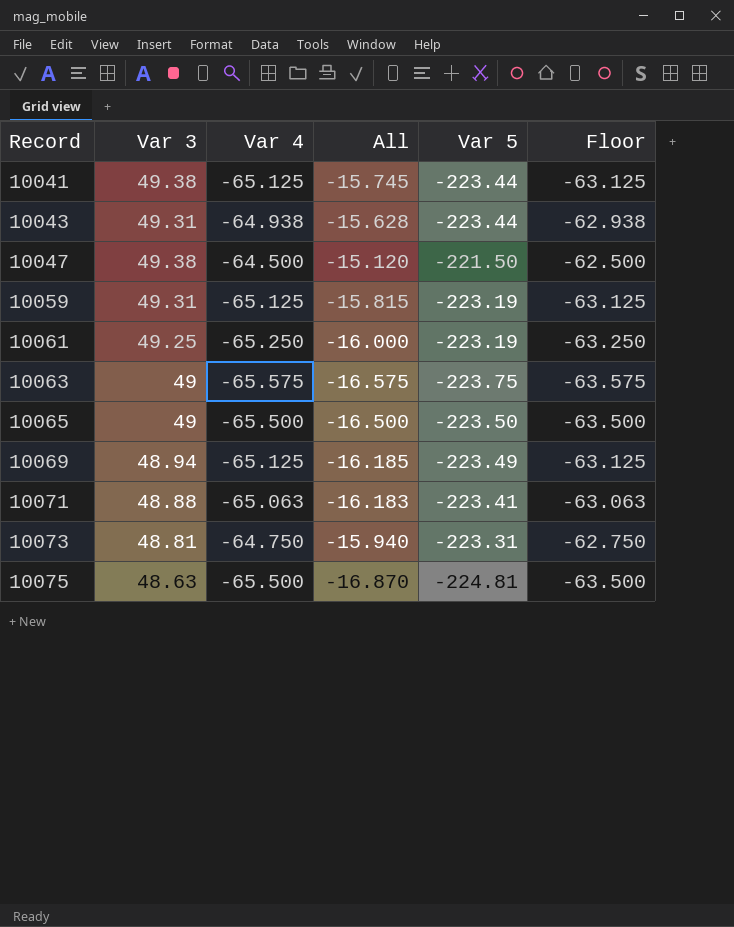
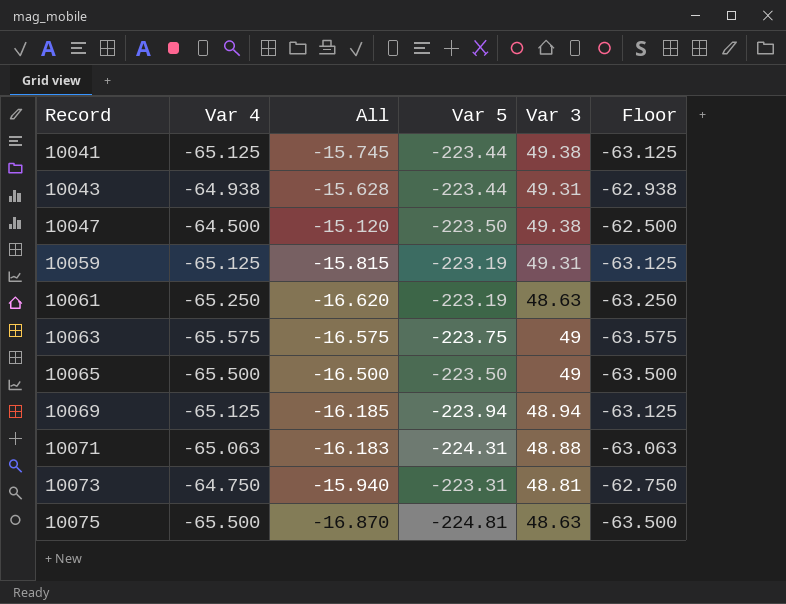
column Var 3 | position: 2 -> 5
10047 | Var 5: -221.50 -> -223.50
10061 | All: -16.000 -> -16.620
10061 | Var 3: 49.25 -> 48.63
10069 | Var 5: -223.49 -> -223.94
10071 | Var 5: -223.41 -> -224.31

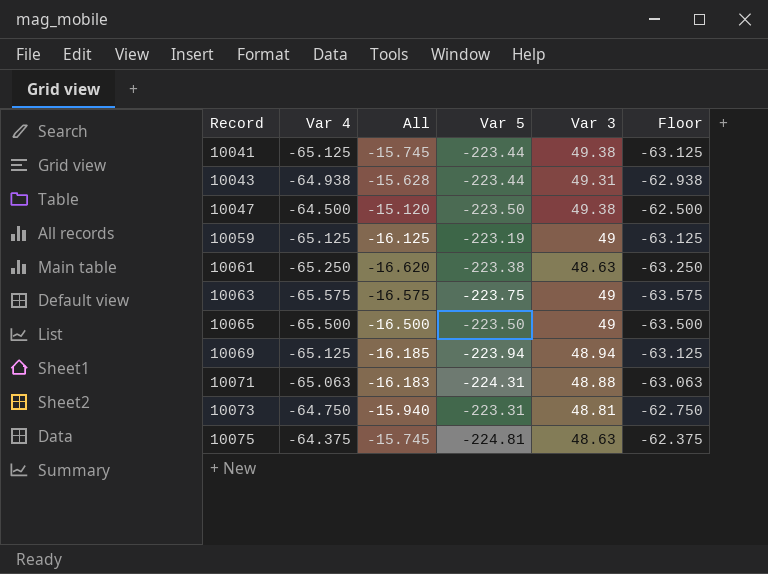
10059 | All: -15.815 -> -16.125
10059 | Var 3: 49.31 -> 49
10061 | Var 5: -223.19 -> -223.38
10075 | Var 4: -65.500 -> -64.375
10075 | All: -16.870 -> -15.745
10075 | Floor: -63.500 -> -62.375

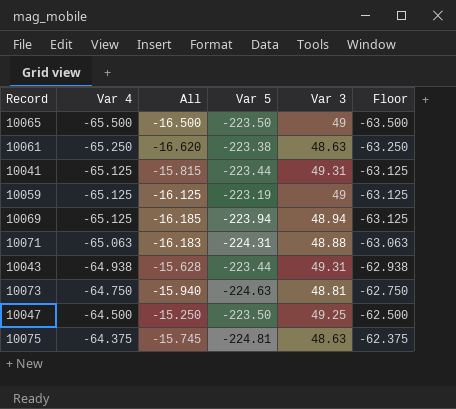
row order: Record ascending -> Var 4 ascending
row 10063: -65.575 | -16.575 | -223.75 | 49 | -63.575 -> none
10041 | All: -15.745 -> -15.815
10041 | Var 3: 49.38 -> 49.31
10073 | Var 5: -223.31 -> -224.63
10047 | All: -15.120 -> -15.250
10047 | Var 3: 49.38 -> 49.25

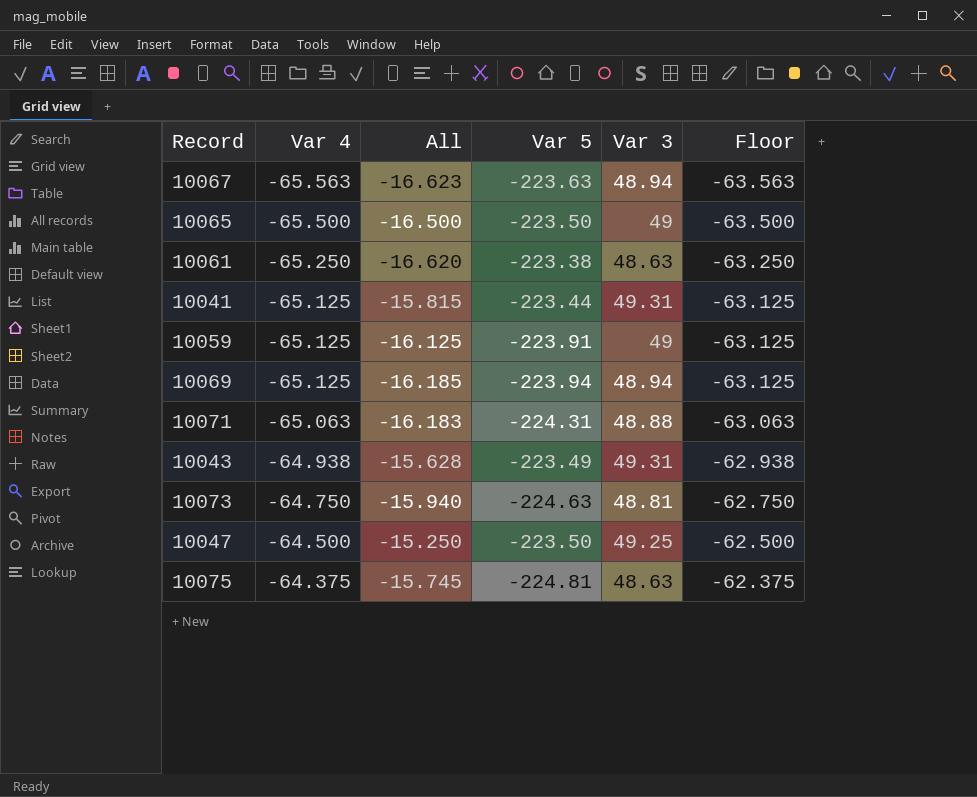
row 10067: none -> -65.563 | -16.623 | -223.63 | 48.94 | -63.563
10059 | Var 5: -223.19 -> -223.91
10043 | Var 5: -223.44 -> -223.49

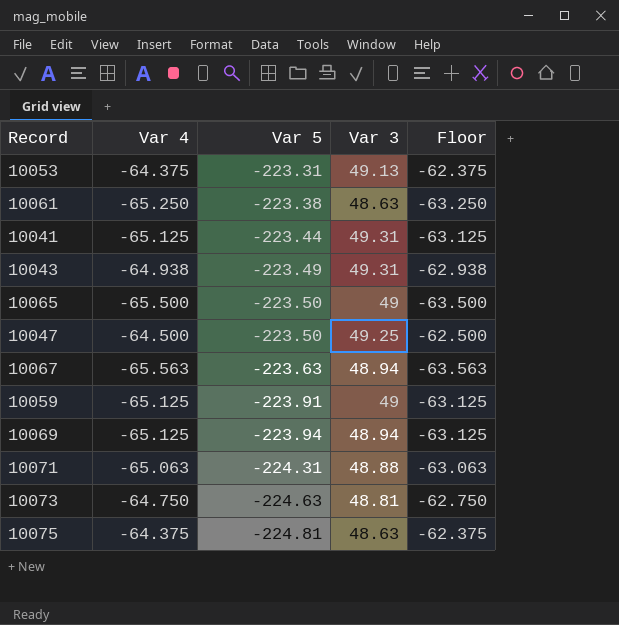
row order: Var 4 ascending -> Var 5 descending
column All | formula: [Var 4] + [Var 3] -> none
row 10053: none -> -64.375 | -223.31 | 49.13 | -62.375

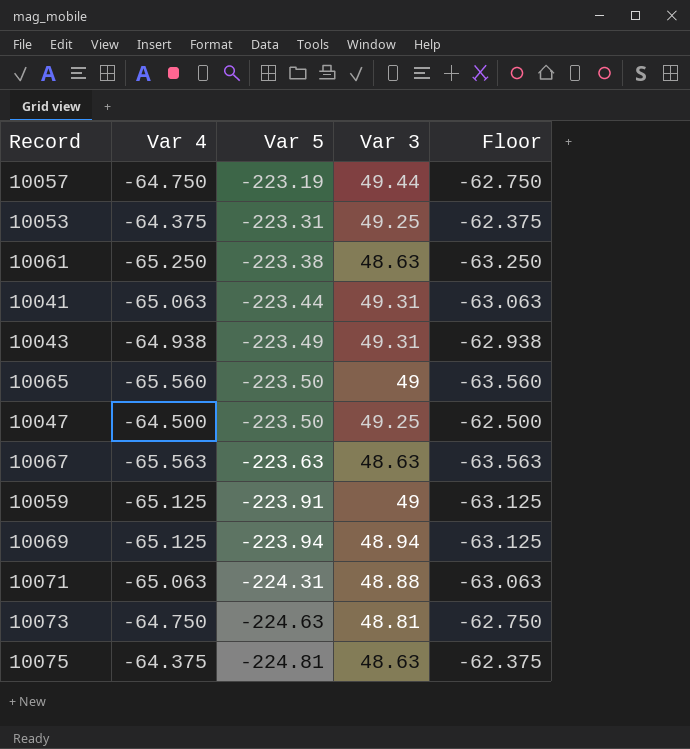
row 10057: none -> -64.750 | -223.19 | 49.44 | -62.750
10053 | Var 3: 49.13 -> 49.25
10041 | Var 4: -65.125 -> -65.063
10041 | Floor: -63.125 -> -63.063
10065 | Var 4: -65.500 -> -65.560
10065 | Floor: -63.500 -> -63.560
10067 | Var 3: 48.94 -> 48.63

